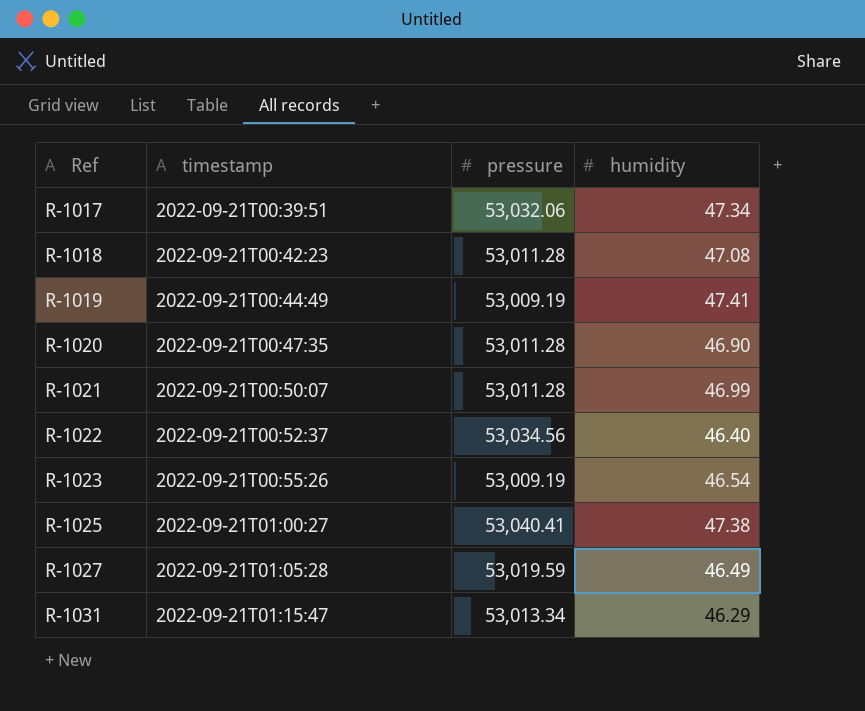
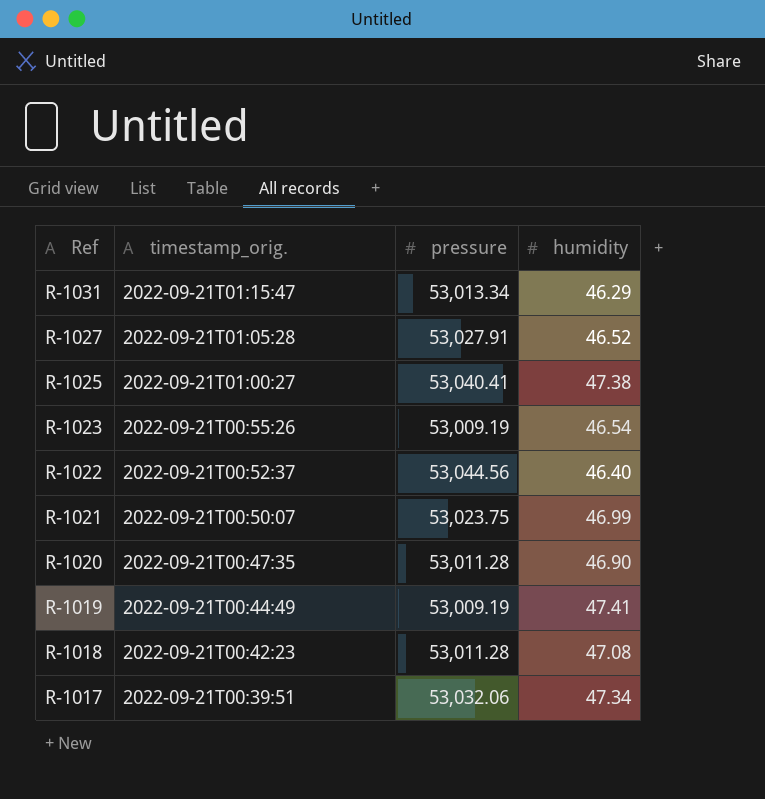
row order: Ref ascending -> Ref descending
column name: timestamp -> timestamp_orig.
R-1027 | pressure: 53,019.59 -> 53,027.91
R-1027 | humidity: 46.49 -> 46.52
R-1022 | pressure: 53,034.56 -> 53,044.56
R-1021 | pressure: 53,011.28 -> 53,023.75

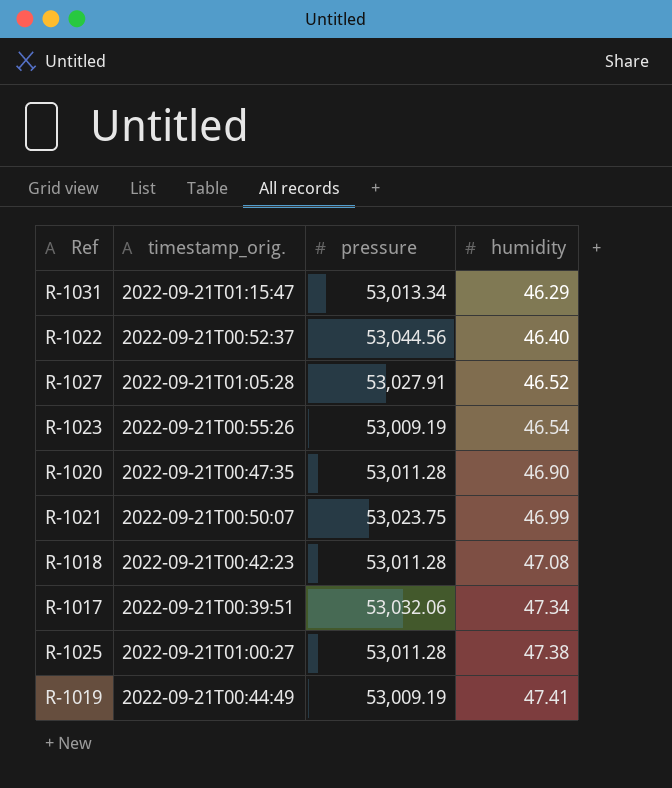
row order: Ref descending -> humidity ascending
R-1025 | pressure: 53,040.41 -> 53,011.28

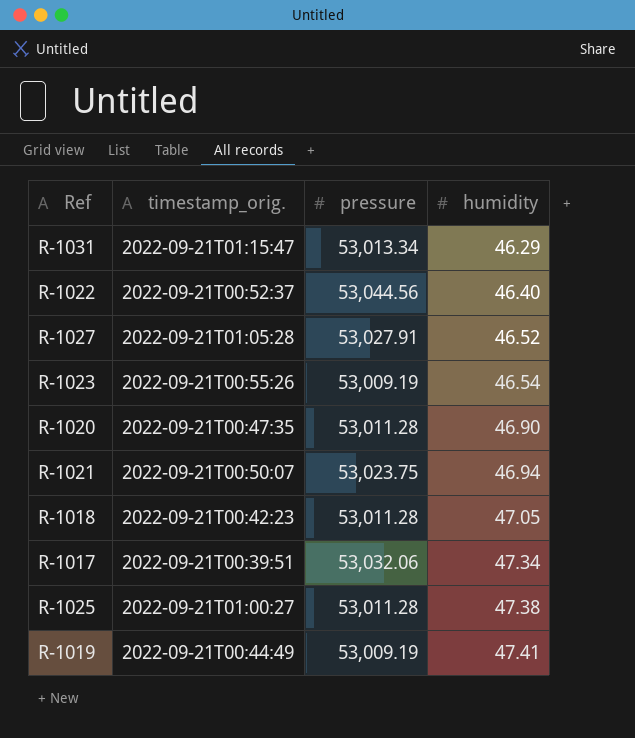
R-1021 | humidity: 46.99 -> 46.94
R-1018 | humidity: 47.08 -> 47.05

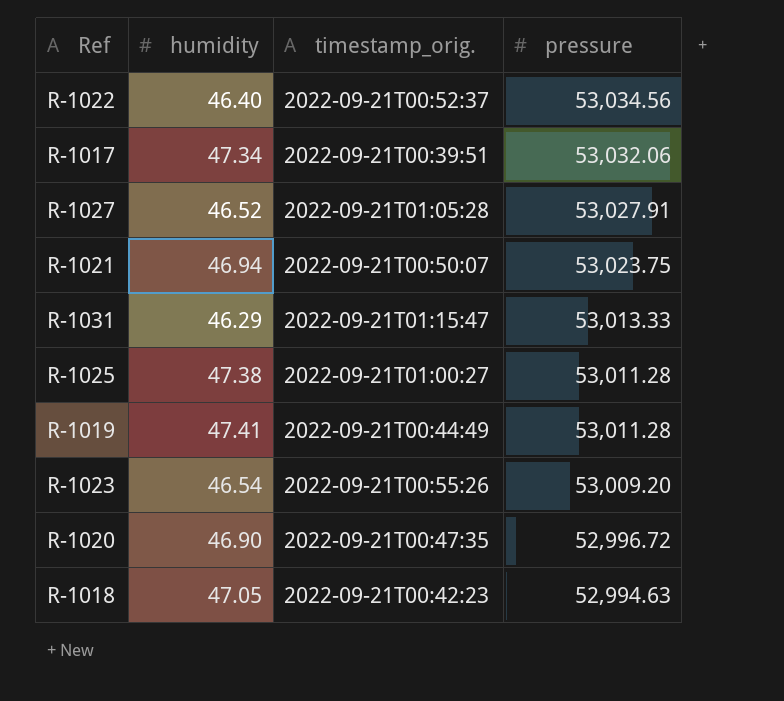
row order: humidity ascending -> pressure descending
column humidity | position: 4 -> 2
R-1022 | pressure: 53,044.56 -> 53,034.56
R-1031 | pressure: 53,013.34 -> 53,013.33
R-1019 | pressure: 53,009.19 -> 53,011.28
R-1023 | pressure: 53,009.19 -> 53,009.20
R-1020 | pressure: 53,011.28 -> 52,996.72
R-1018 | pressure: 53,011.28 -> 52,994.63

